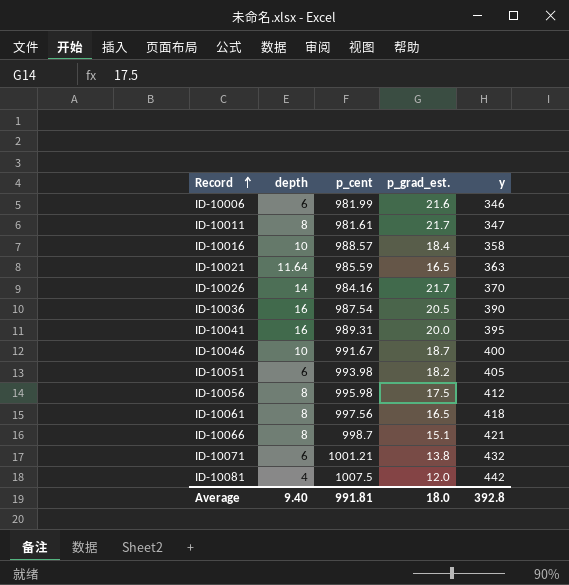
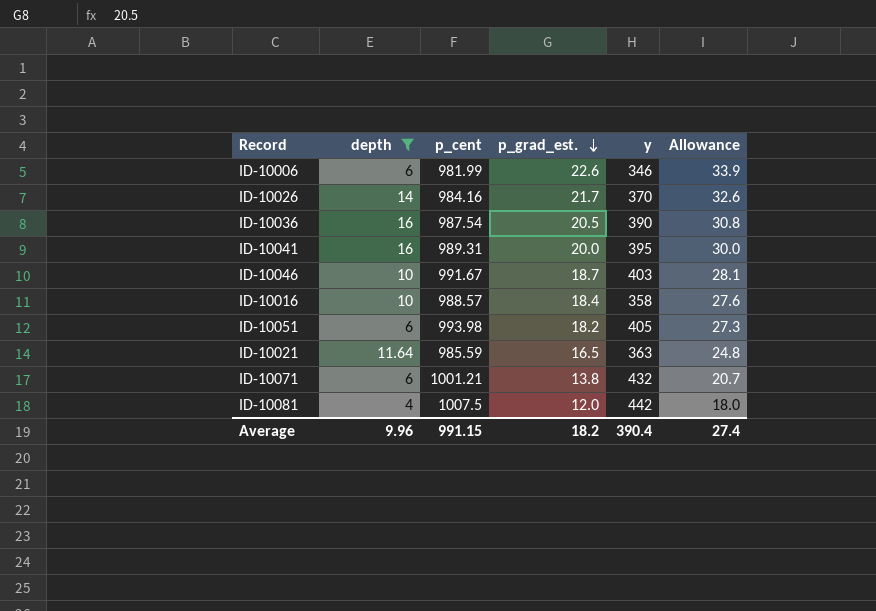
filter: none -> depth != 8
row order: Record ascending -> p_grad_est. descending
column Allowance | formula: none -> [p_grad_est.] * 1.5
ID-10006 | p_grad_est.: 21.6 -> 22.6
ID-10046 | y: 400 -> 403
Average | depth: 9.40 -> 9.96
Average | p_cent: 991.81 -> 991.15
Average | p_grad_est.: 18.0 -> 18.2
Average | y: 392.8 -> 390.4

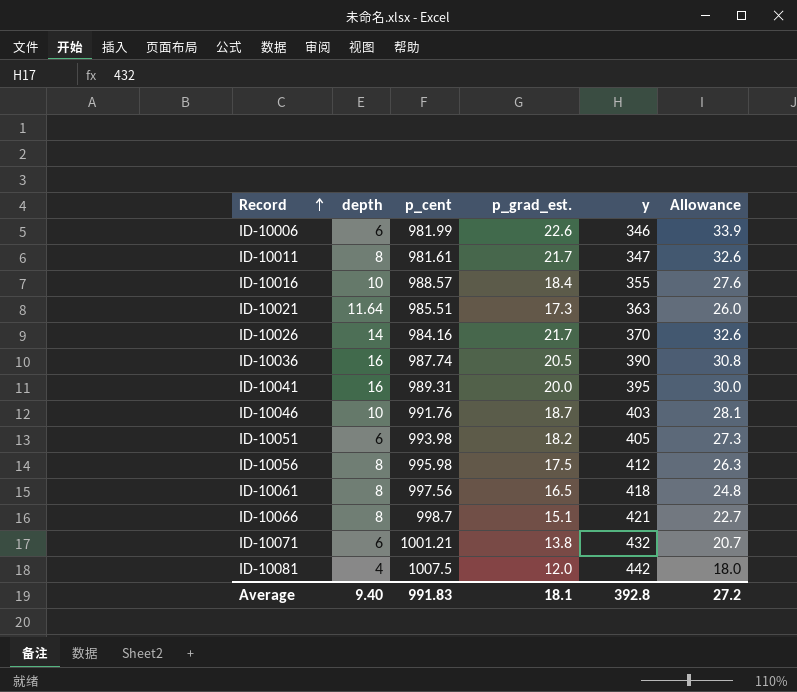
filter: depth != 8 -> none
row order: p_grad_est. descending -> Record ascending
ID-10016 | y: 358 -> 355
ID-10021 | p_cent: 985.59 -> 985.51
ID-10021 | p_grad_est.: 16.5 -> 17.3
ID-10021 | Allowance: 24.8 -> 26.0
ID-10036 | p_cent: 987.54 -> 987.74
ID-10046 | p_cent: 991.67 -> 991.76
Average | depth: 9.96 -> 9.40
Average | p_cent: 991.15 -> 991.83
Average | p_grad_est.: 18.2 -> 18.1
Average | y: 390.4 -> 392.8
Average | Allowance: 27.4 -> 27.2

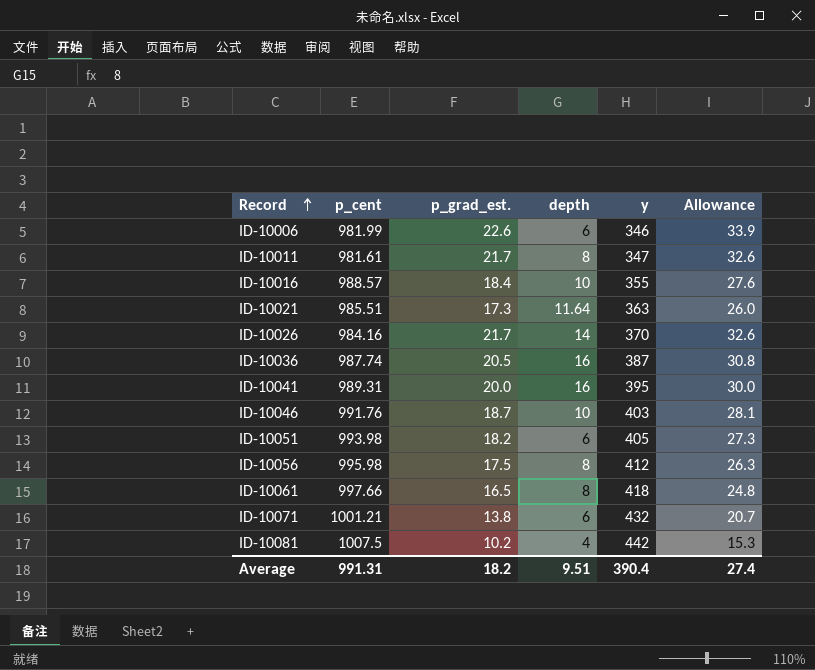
column depth | position: 2 -> 4
row ID-10066: 8 | 998.7 | 15.1 | 421 | 22.7 -> none
ID-10036 | y: 390 -> 387
ID-10061 | p_cent: 997.56 -> 997.66
ID-10081 | p_grad_est.: 12.0 -> 10.2
ID-10081 | Allowance: 18.0 -> 15.3
Average | p_cent: 991.83 -> 991.31
Average | p_grad_est.: 18.1 -> 18.2
Average | depth: 9.40 -> 9.51
Average | y: 392.8 -> 390.4
Average | Allowance: 27.2 -> 27.4

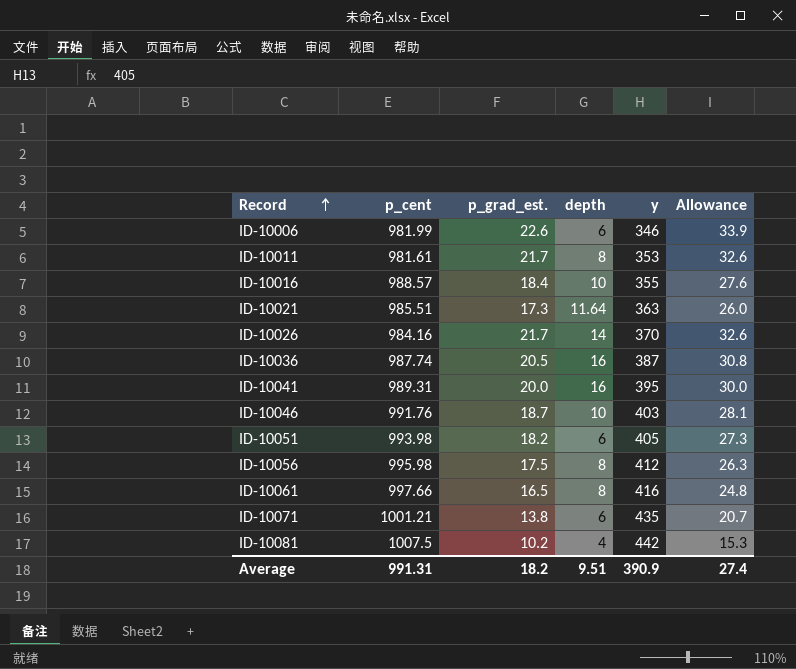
ID-10011 | y: 347 -> 353
ID-10061 | y: 418 -> 416
ID-10071 | y: 432 -> 435
Average | y: 390.4 -> 390.9

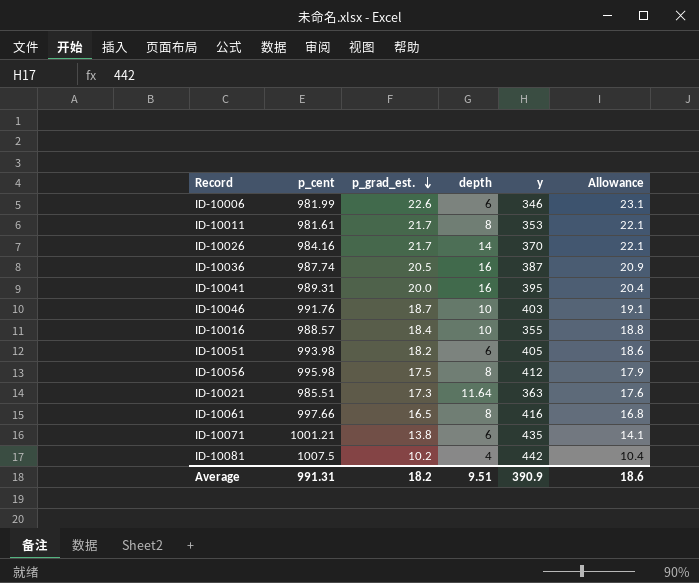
row order: Record ascending -> p_grad_est. descending
column Allowance | formula: [p_grad_est.] * 1.5 -> [p_grad_est.] * 1.02
Average | Allowance: 27.4 -> 18.6

